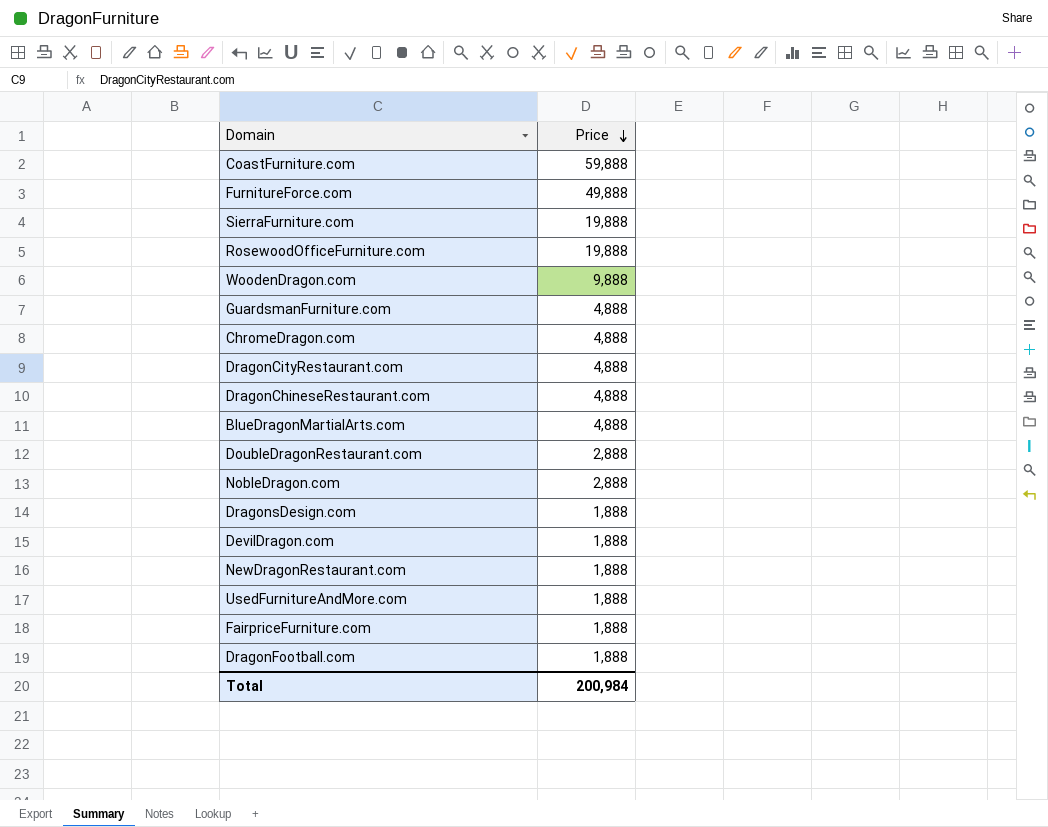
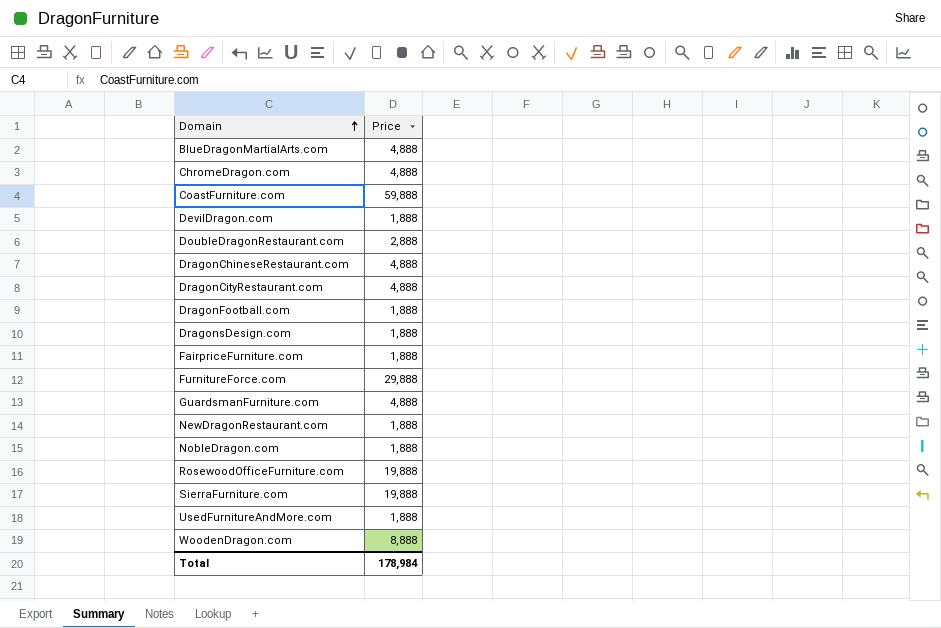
row order: Price descending -> Domain ascending
FurnitureForce.com | Price: 49,888 -> 29,888
NobleDragon.com | Price: 2,888 -> 1,888
WoodenDragon.com | Price: 9,888 -> 8,888
Total | Price: 200,984 -> 178,984

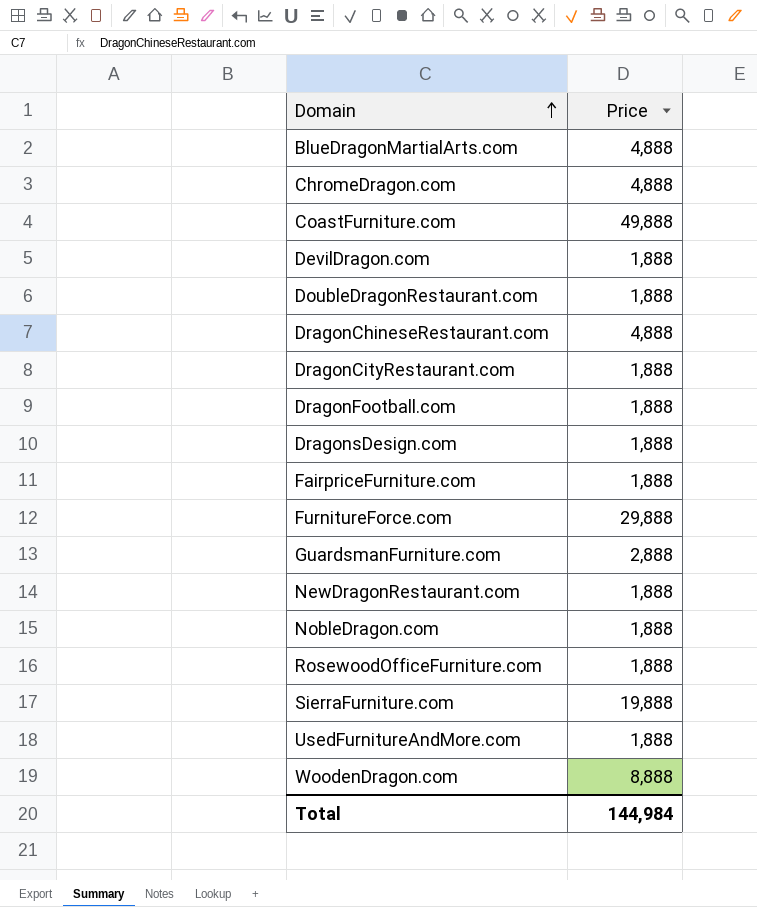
CoastFurniture.com | Price: 59,888 -> 49,888
DoubleDragonRestaurant.com | Price: 2,888 -> 1,888
DragonCityRestaurant.com | Price: 4,888 -> 1,888
GuardsmanFurniture.com | Price: 4,888 -> 2,888
RosewoodOfficeFurniture.com | Price: 19,888 -> 1,888
Total | Price: 178,984 -> 144,984

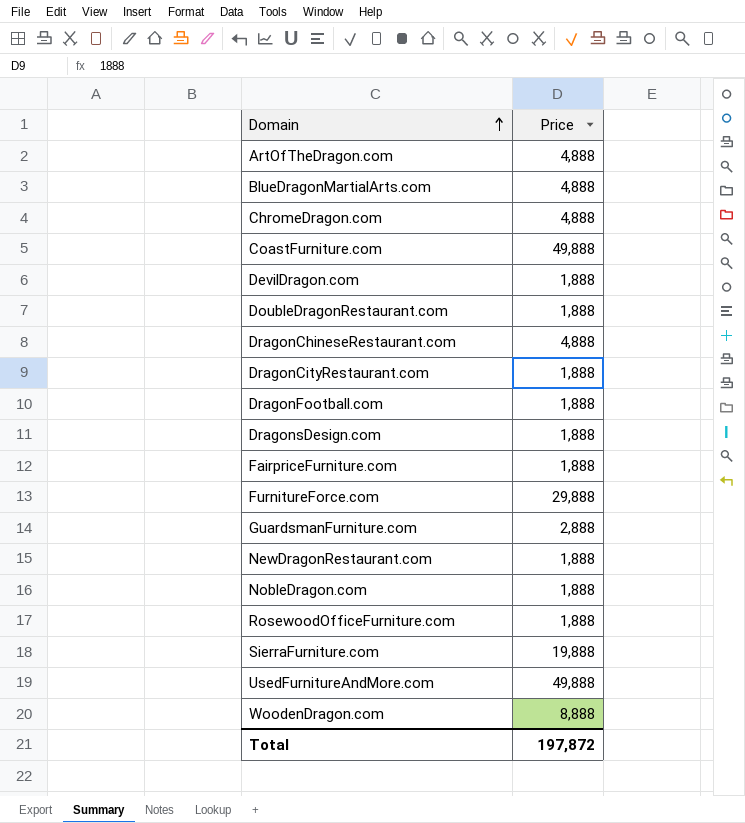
row ArtOfTheDragon.com: none -> 4,888
UsedFurnitureAndMore.com | Price: 1,888 -> 49,888
Total | Price: 144,984 -> 197,872

